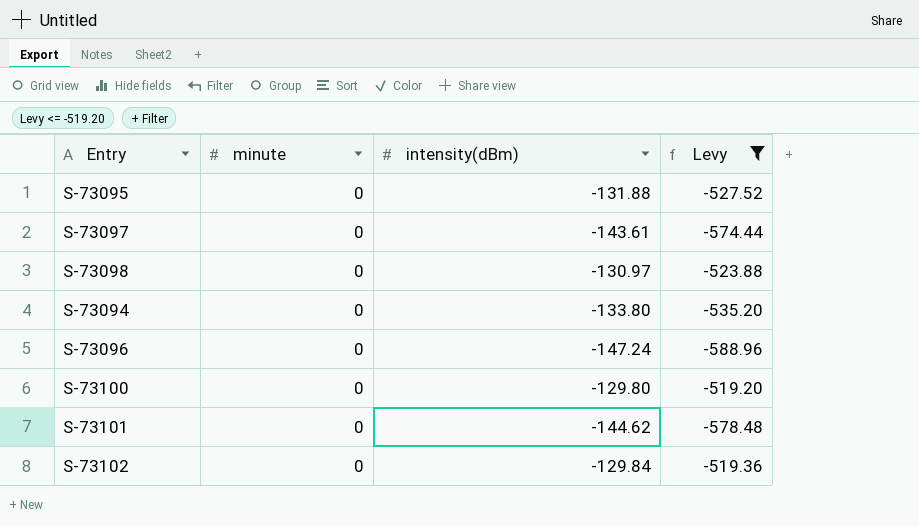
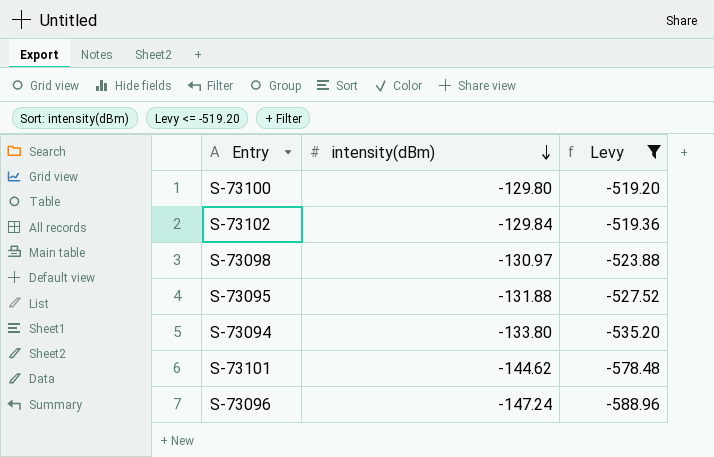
row order: none -> intensity(dBm) descending
column minute | position: 2 -> none
row S-73097: 0 | -143.61 | -574.44 -> none

